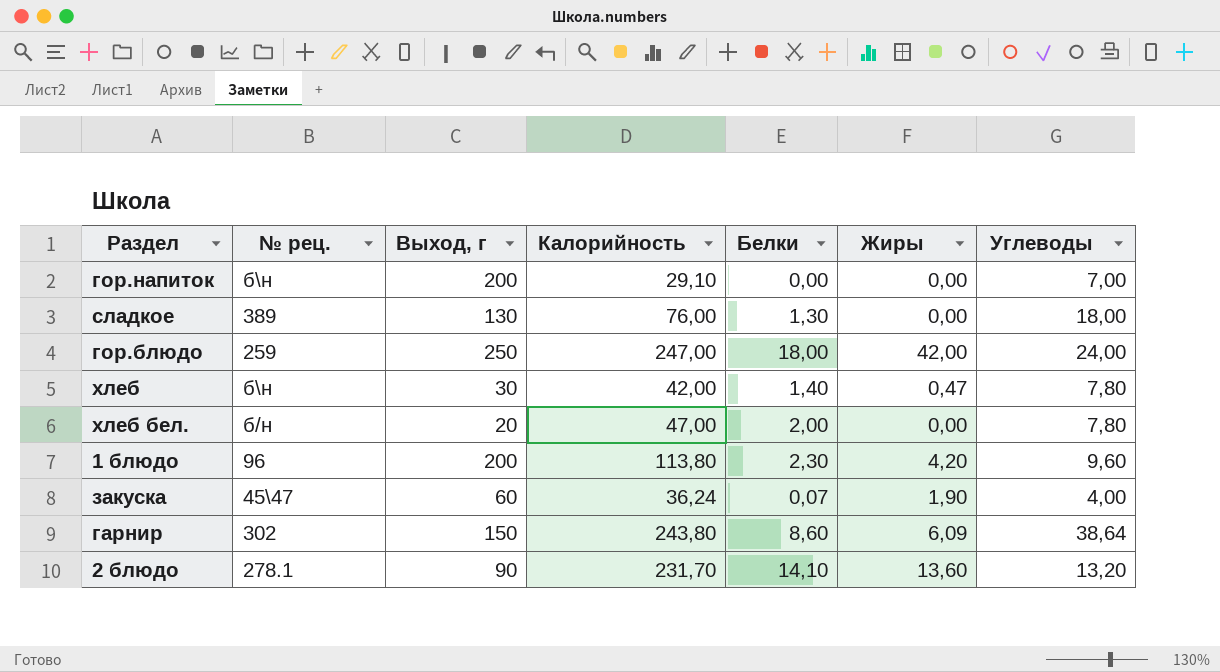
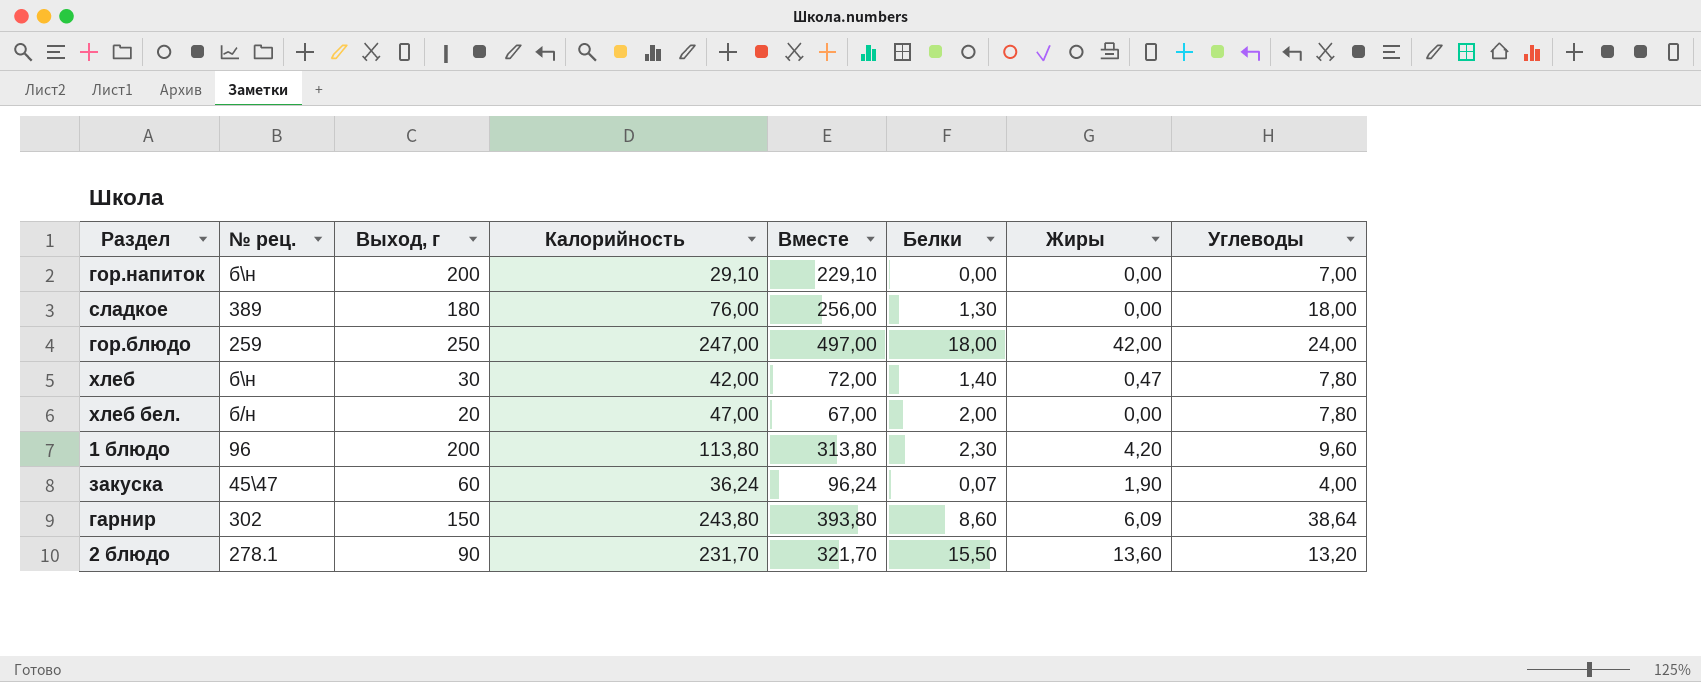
column Вместе | formula: none -> [Выход, г] + [Калорийность]
сладкое | Выход, г: 130 -> 180
2 блюдо | Белки: 14,10 -> 15,50

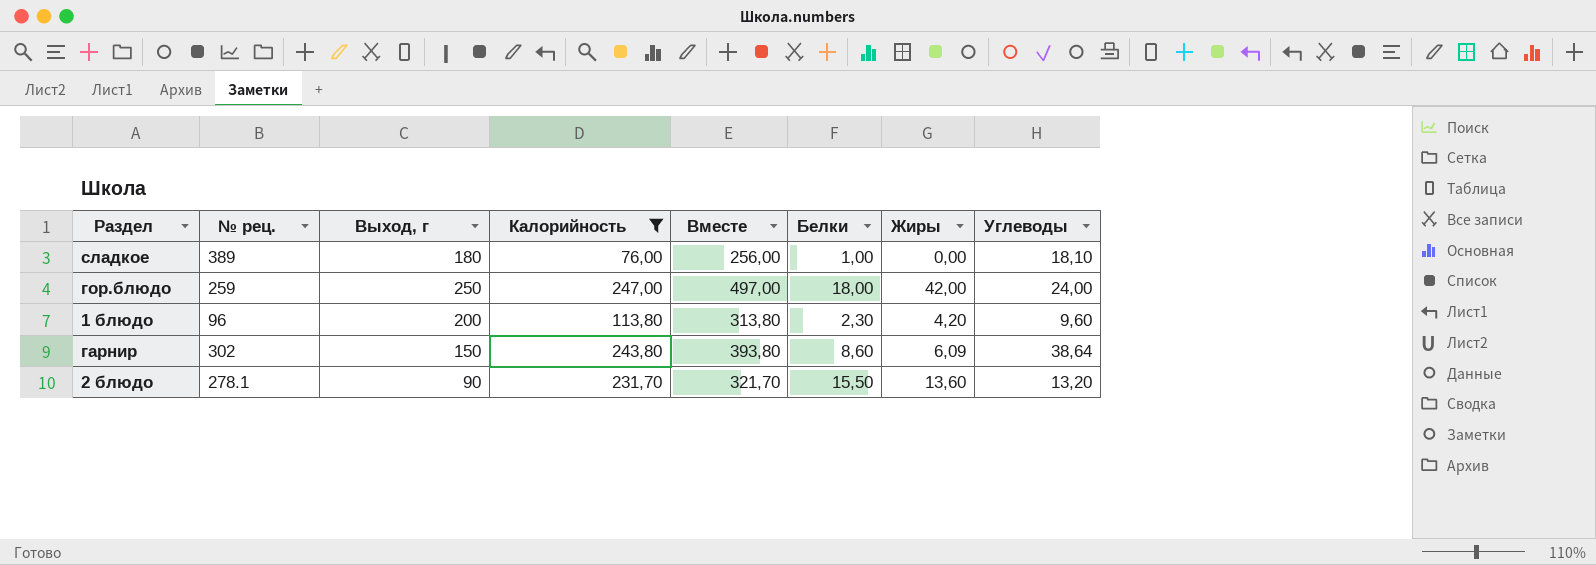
filter: none -> Калорийность >= 76,00
сладкое | Белки: 1,30 -> 1,00
сладкое | Углеводы: 18,00 -> 18,10

